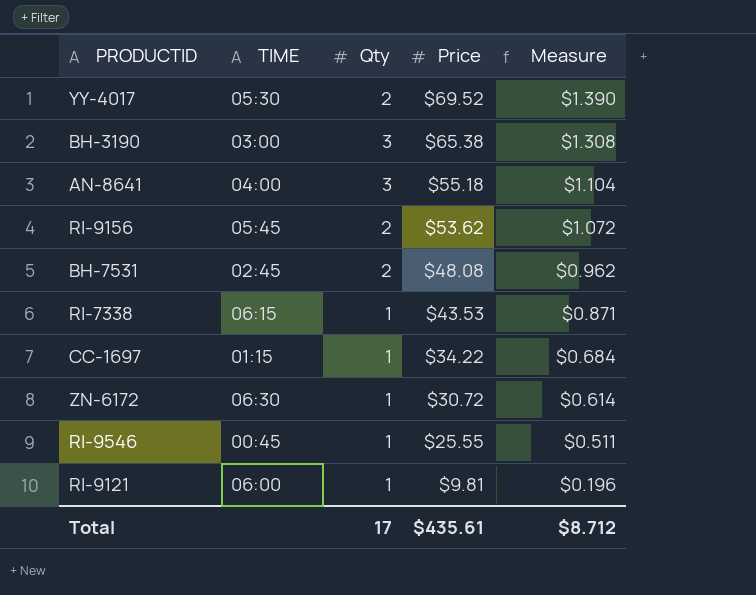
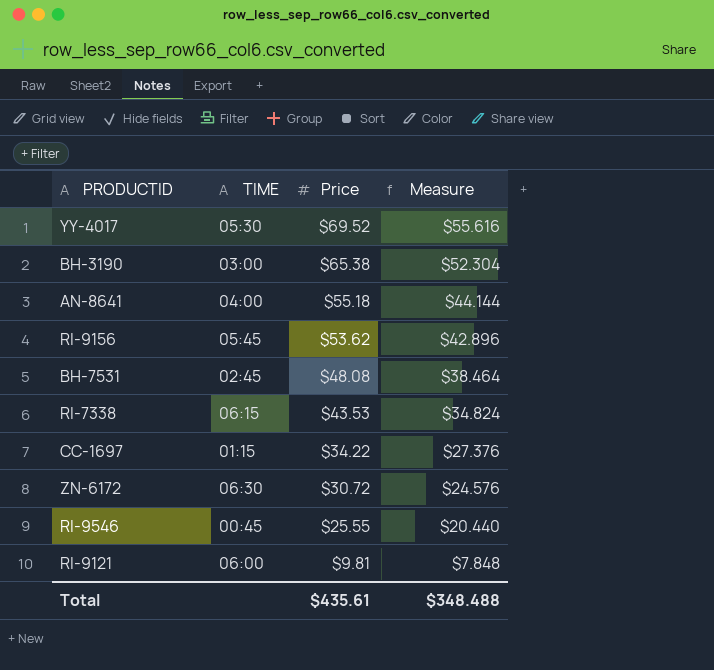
column Qty | position: 3 -> none
column Measure | formula: [Price] * 0.02 -> [Price] * 0.8
Total | Measure: $8.712 -> $348.488

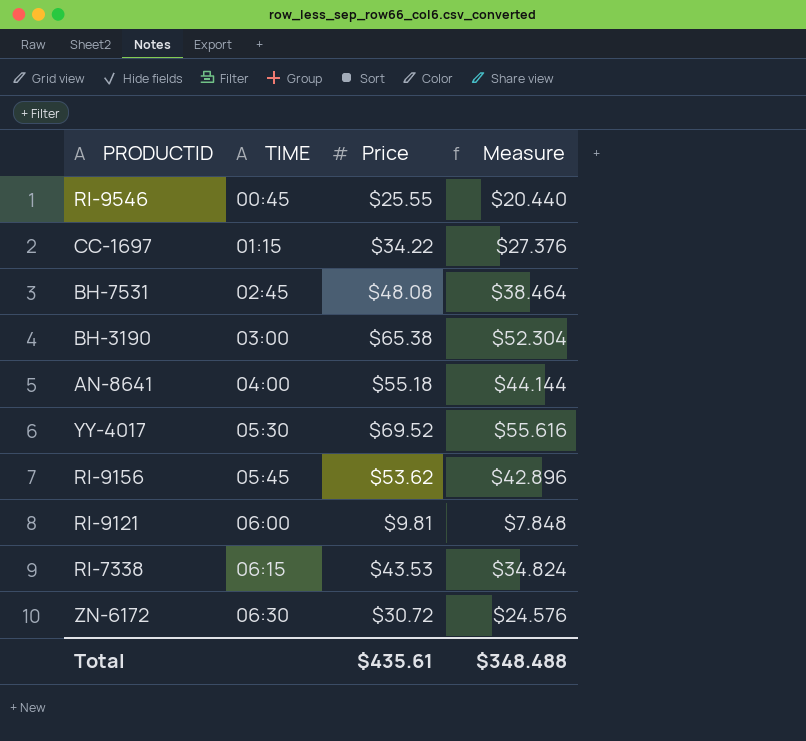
row order: Price descending -> TIME ascending

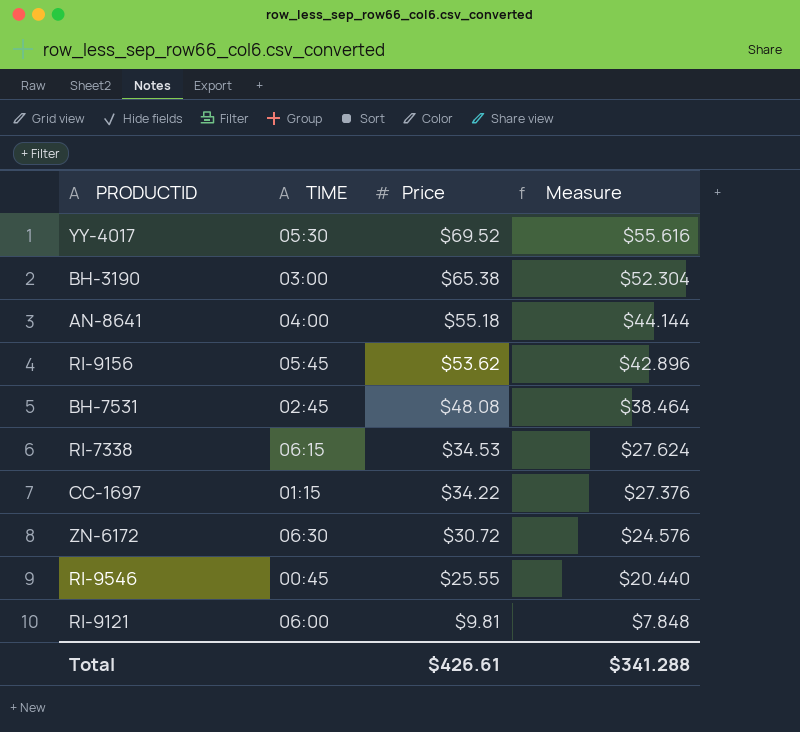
row order: TIME ascending -> Price descending
RI-7338 | Price: $43.53 -> $34.53
RI-7338 | Measure: $34.824 -> $27.624
Total | Price: $435.61 -> $426.61
Total | Measure: $348.488 -> $341.288

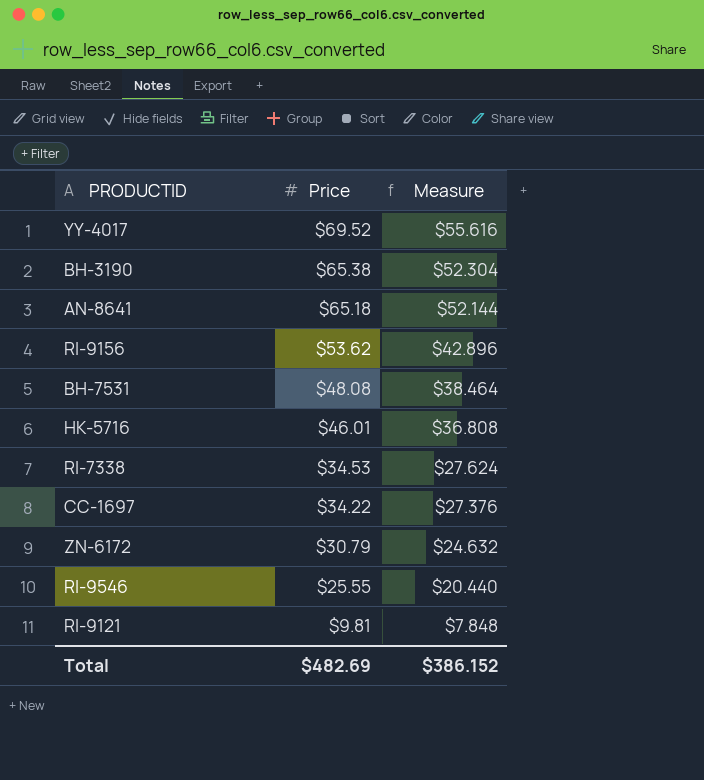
column TIME | position: 2 -> none
AN-8641 | Price: $55.18 -> $65.18
AN-8641 | Measure: $44.144 -> $52.144
row HK-5716: none -> $46.01 | $36.808
ZN-6172 | Price: $30.72 -> $30.79
ZN-6172 | Measure: $24.576 -> $24.632
Total | Price: $426.61 -> $482.69
Total | Measure: $341.288 -> $386.152

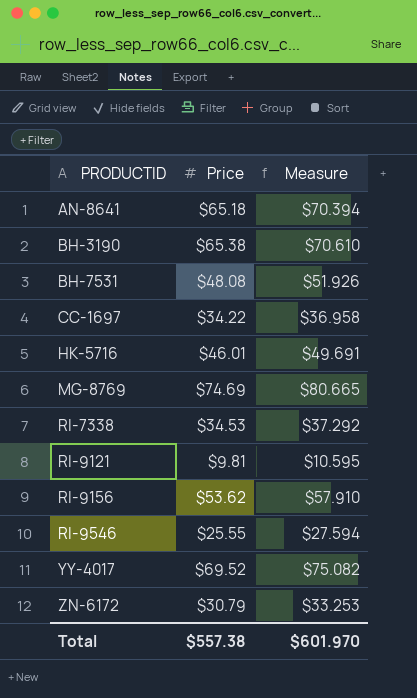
row order: Price descending -> PRODUCTID ascending
column Measure | formula: [Price] * 0.8 -> [Price] * 1.08
row MG-8769: none -> $74.69 | $80.665
Total | Price: $482.69 -> $557.38
Total | Measure: $386.152 -> $601.970

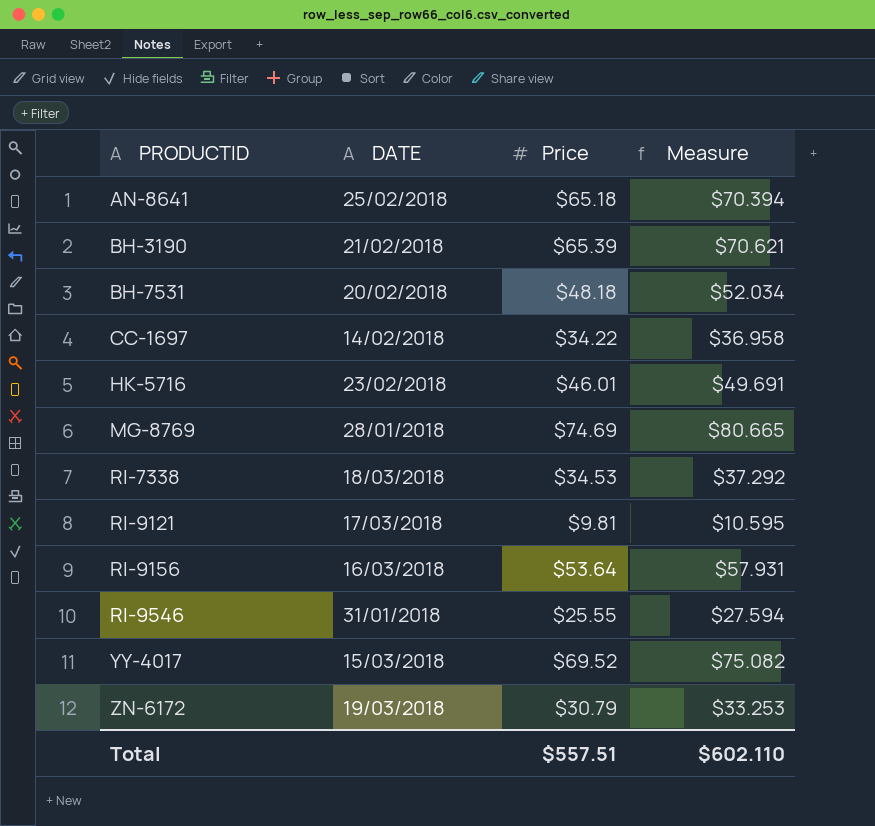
column DATE | position: none -> 2
BH-3190 | Price: $65.38 -> $65.39
BH-3190 | Measure: $70.610 -> $70.621
BH-7531 | Price: $48.08 -> $48.18
BH-7531 | Measure: $51.926 -> $52.034
RI-9156 | Price: $53.62 -> $53.64
RI-9156 | Measure: $57.910 -> $57.931
Total | Price: $557.38 -> $557.51
Total | Measure: $601.970 -> $602.110

